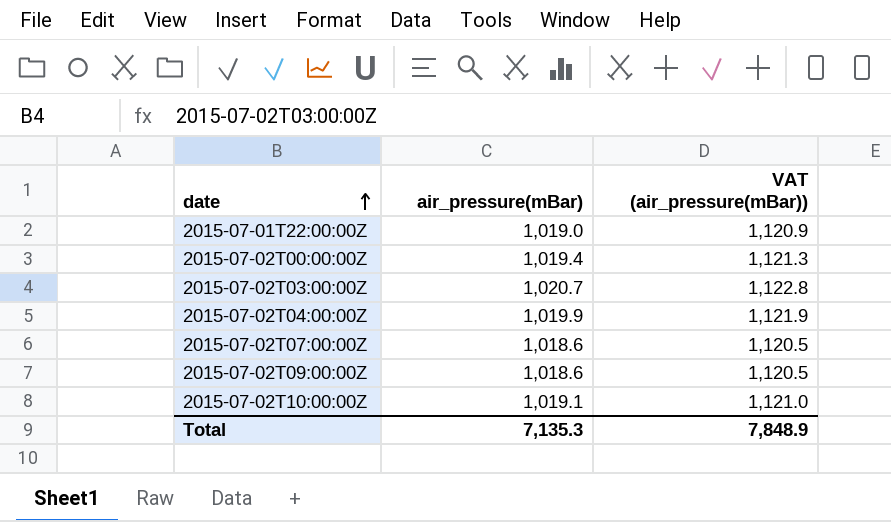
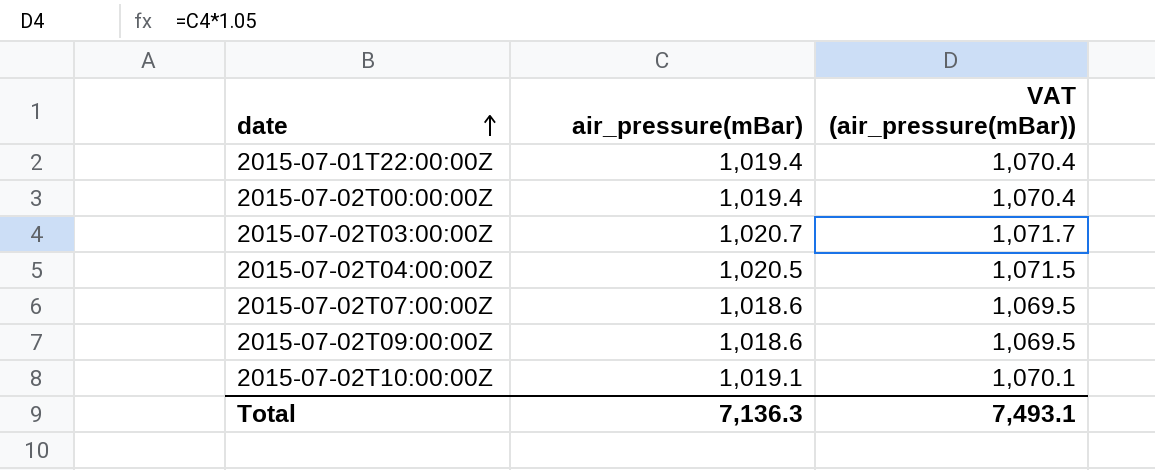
column VAT (air_pressure(mBar)) | formula: [air_pressure(mBar)] * 1.1 -> [air_pressure(mBar)] * 1.05
2015-07-01T22:00:00Z | air_pressure(mBar): 1,019.0 -> 1,019.4
2015-07-02T04:00:00Z | air_pressure(mBar): 1,019.9 -> 1,020.5
Total | air_pressure(mBar): 7,135.3 -> 7,136.3
Total | VAT (air_pressure(mBar)): 7,848.9 -> 7,493.1

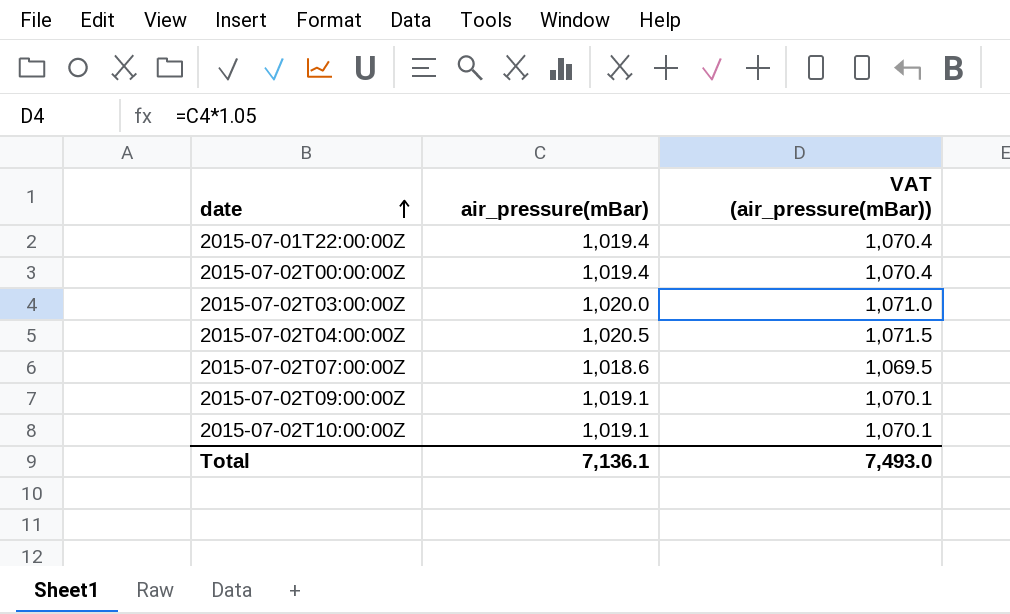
2015-07-02T03:00:00Z | air_pressure(mBar): 1,020.7 -> 1,020.0
2015-07-02T03:00:00Z | VAT (air_pressure(mBar)): 1,071.7 -> 1,071.0
2015-07-02T09:00:00Z | air_pressure(mBar): 1,018.6 -> 1,019.1
2015-07-02T09:00:00Z | VAT (air_pressure(mBar)): 1,069.5 -> 1,070.1
Total | air_pressure(mBar): 7,136.3 -> 7,136.1
Total | VAT (air_pressure(mBar)): 7,493.1 -> 7,493.0

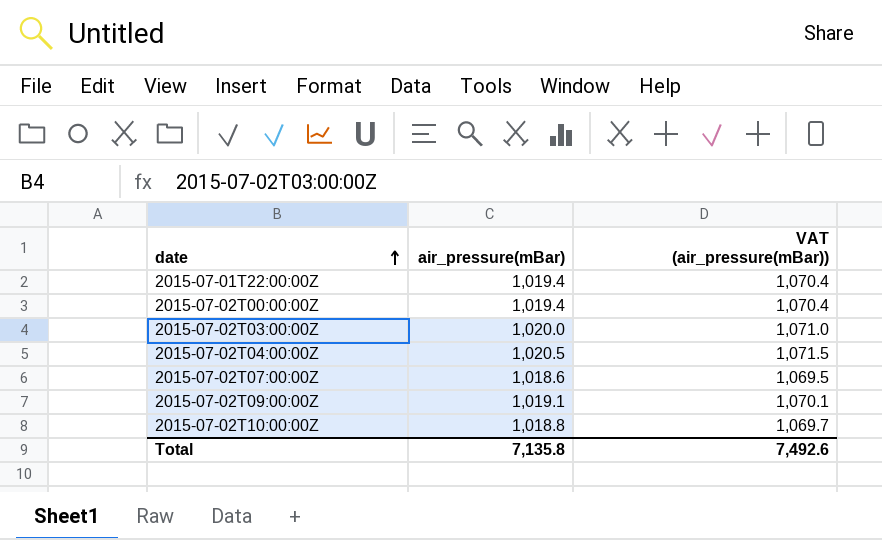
2015-07-02T10:00:00Z | air_pressure(mBar): 1,019.1 -> 1,018.8
2015-07-02T10:00:00Z | VAT (air_pressure(mBar)): 1,070.1 -> 1,069.7
Total | air_pressure(mBar): 7,136.1 -> 7,135.8
Total | VAT (air_pressure(mBar)): 7,493.0 -> 7,492.6

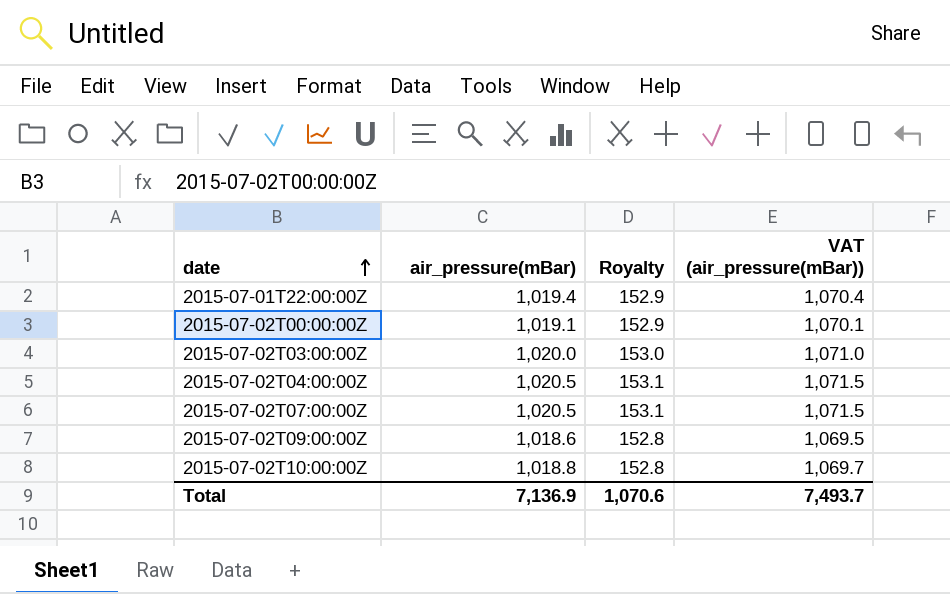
column Royalty | formula: none -> [air_pressure(mBar)] * 0.15
2015-07-02T00:00:00Z | air_pressure(mBar): 1,019.4 -> 1,019.1
2015-07-02T00:00:00Z | VAT (air_pressure(mBar)): 1,070.4 -> 1,070.1
2015-07-02T07:00:00Z | air_pressure(mBar): 1,018.6 -> 1,020.5
2015-07-02T07:00:00Z | VAT (air_pressure(mBar)): 1,069.5 -> 1,071.5
2015-07-02T09:00:00Z | air_pressure(mBar): 1,019.1 -> 1,018.6
2015-07-02T09:00:00Z | VAT (air_pressure(mBar)): 1,070.1 -> 1,069.5
Total | air_pressure(mBar): 7,135.8 -> 7,136.9
Total | VAT (air_pressure(mBar)): 7,492.6 -> 7,493.7

